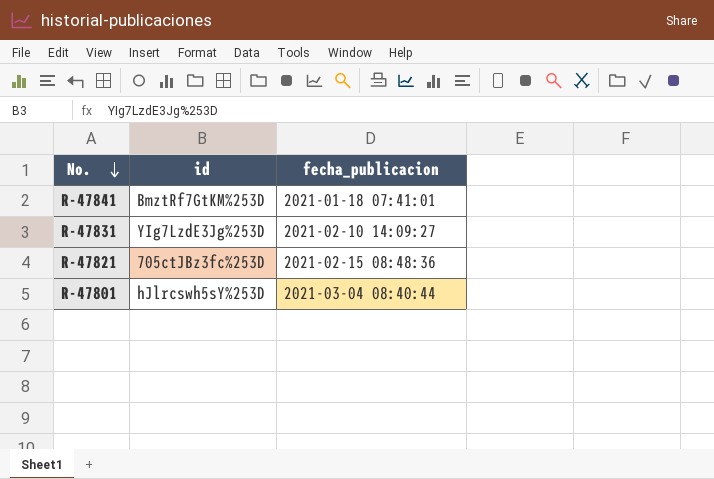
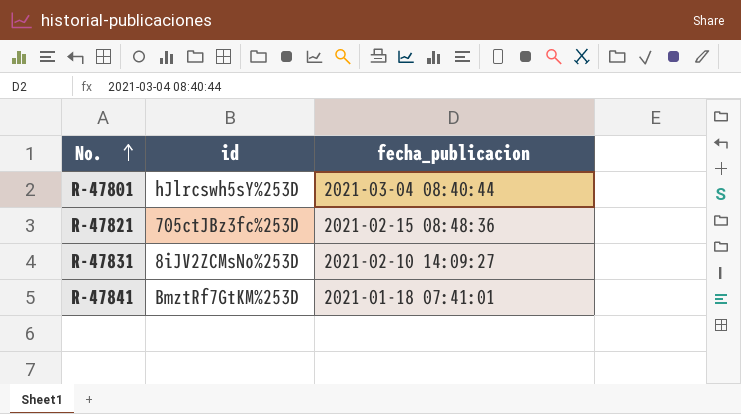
row order: No. descending -> No. ascending
R-47831 | id: YIg7LzdE3Jg%253D -> 8iJV2ZCMsNo%253D

